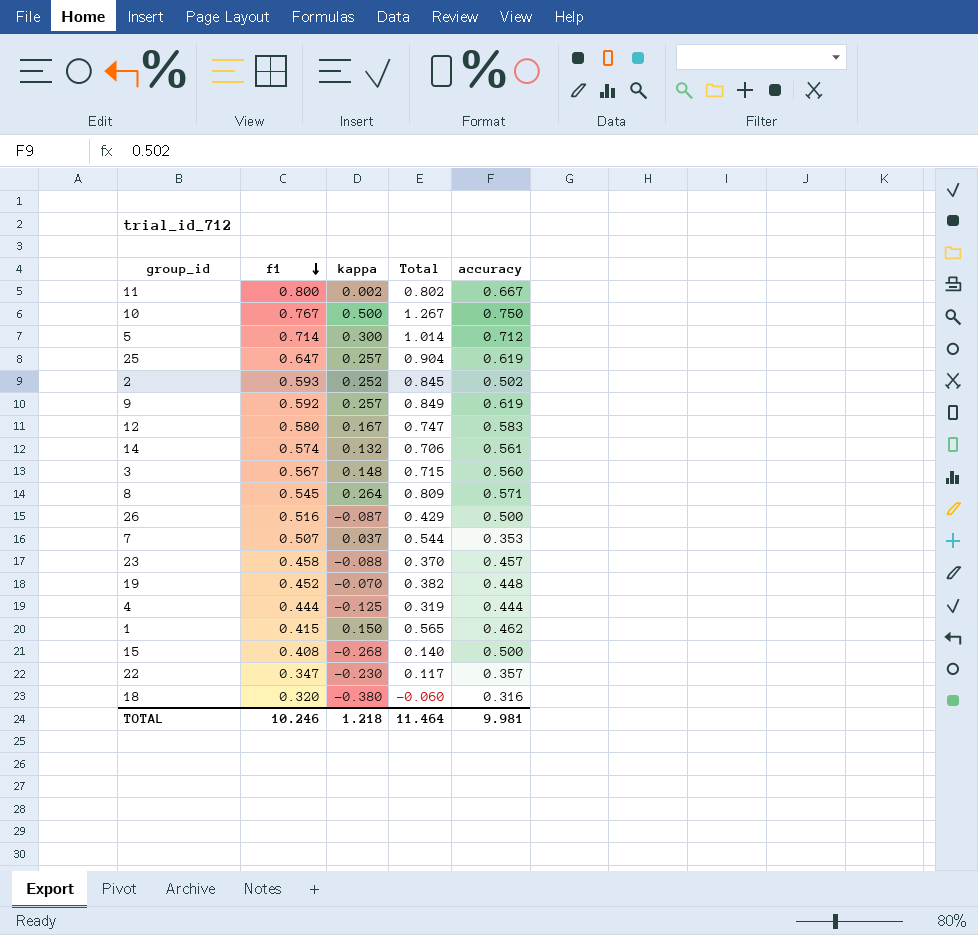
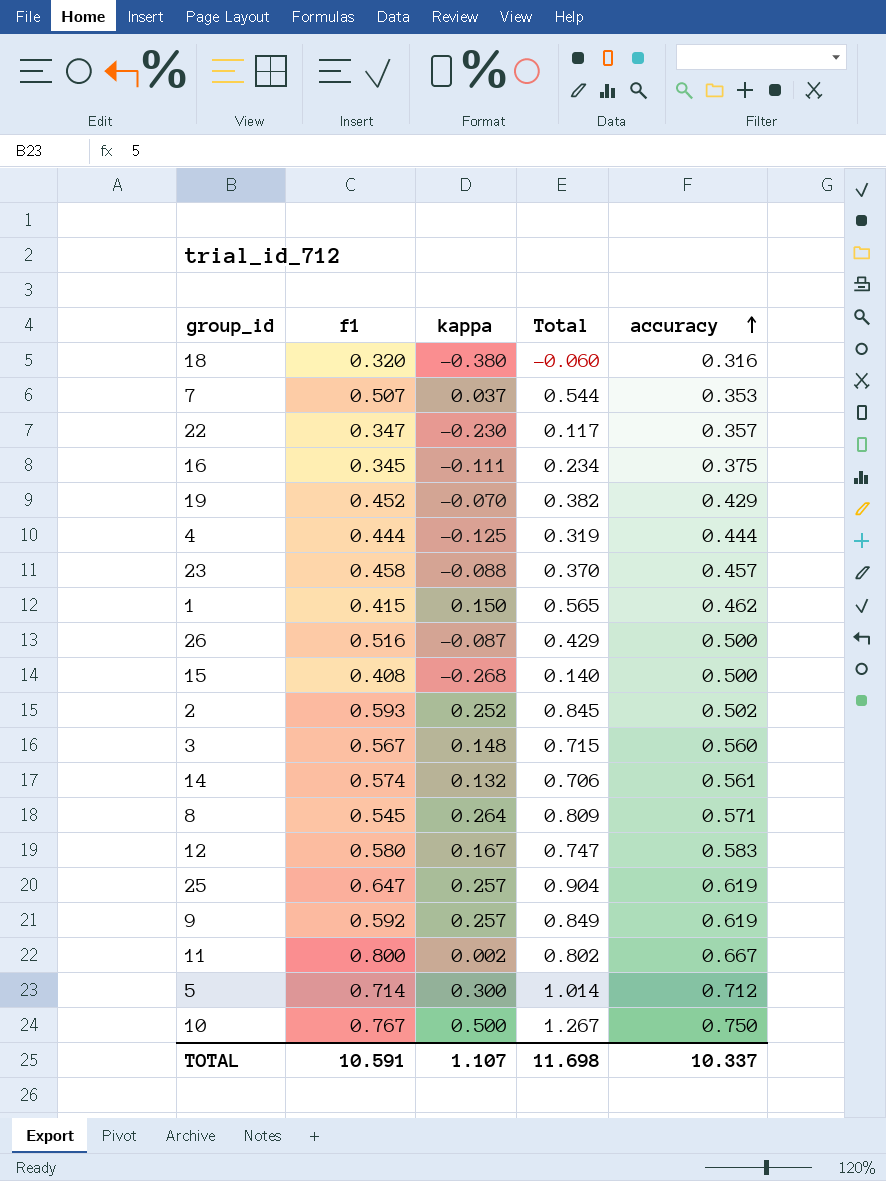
row order: f1 descending -> accuracy ascending
row 16: none -> 0.345 | -0.111 | 0.234 | 0.375
19 | accuracy: 0.448 -> 0.429
TOTAL | f1: 10.246 -> 10.591
TOTAL | kappa: 1.218 -> 1.107
TOTAL | Total: 11.464 -> 11.698
TOTAL | accuracy: 9.981 -> 10.337

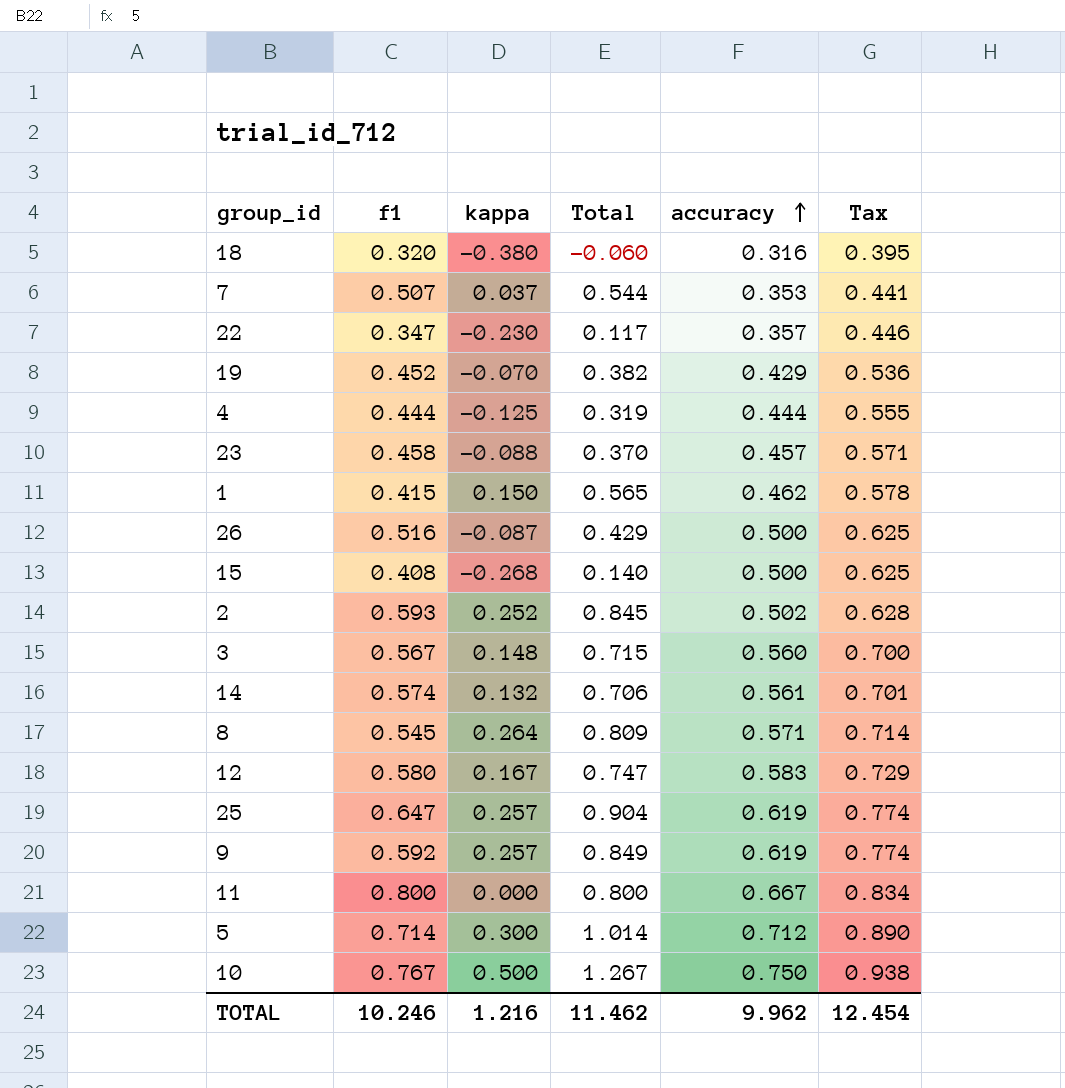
column Tax | formula: none -> [accuracy] * 1.25
row 16: 0.345 | -0.111 | 0.234 | 0.375 -> none
11 | kappa: 0.002 -> 0.000
11 | Total: 0.802 -> 0.800
TOTAL | f1: 10.591 -> 10.246
TOTAL | kappa: 1.107 -> 1.216
TOTAL | Total: 11.698 -> 11.462
TOTAL | accuracy: 10.337 -> 9.962

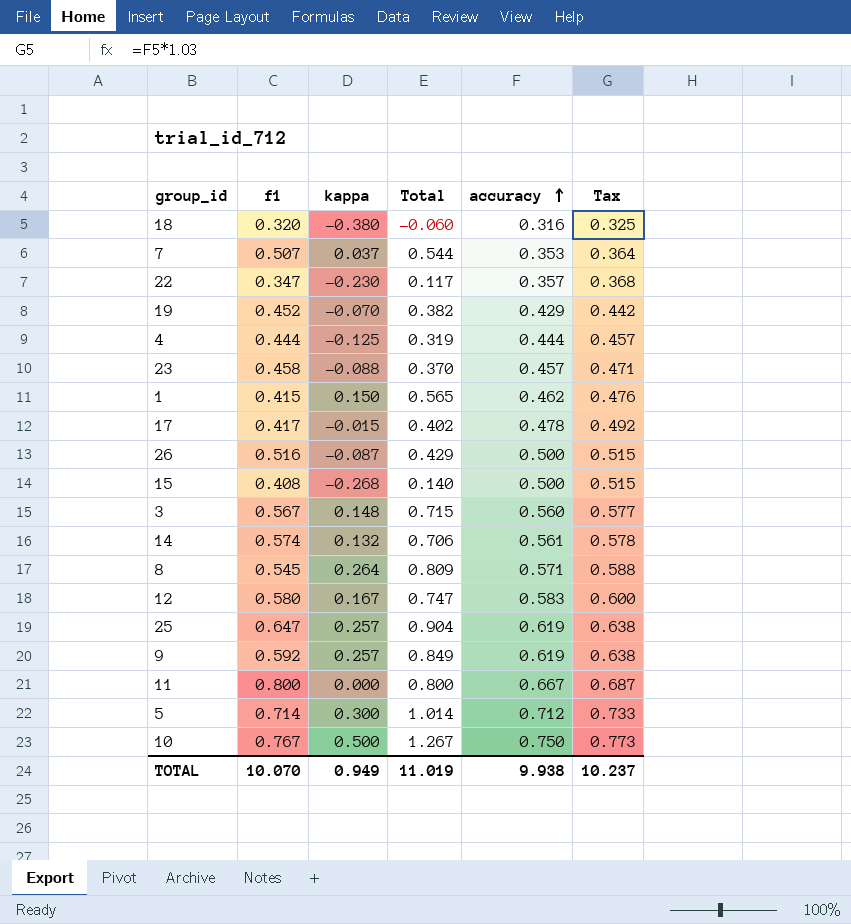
column Tax | formula: [accuracy] * 1.25 -> [accuracy] * 1.03
row 2: 0.593 | 0.252 | 0.845 | 0.502 | 0.628 -> none
row 17: none -> 0.417 | -0.015 | 0.402 | 0.478 | 0.492
TOTAL | f1: 10.246 -> 10.070
TOTAL | kappa: 1.216 -> 0.949
TOTAL | Total: 11.462 -> 11.019
TOTAL | accuracy: 9.962 -> 9.938
TOTAL | Tax: 12.454 -> 10.237

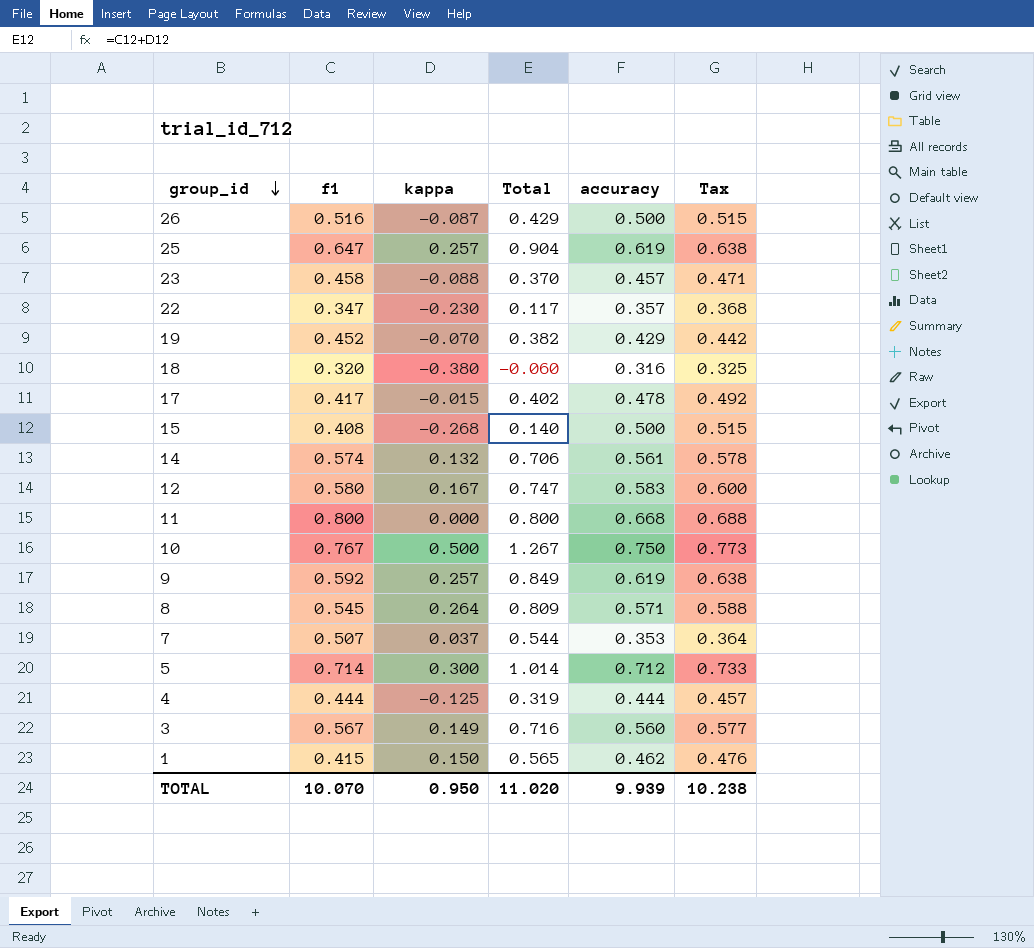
row order: accuracy ascending -> group_id descending
11 | accuracy: 0.667 -> 0.668
11 | Tax: 0.687 -> 0.688
3 | kappa: 0.148 -> 0.149
3 | Total: 0.715 -> 0.716
TOTAL | kappa: 0.949 -> 0.950
TOTAL | Total: 11.019 -> 11.020
TOTAL | accuracy: 9.938 -> 9.939
TOTAL | Tax: 10.237 -> 10.238

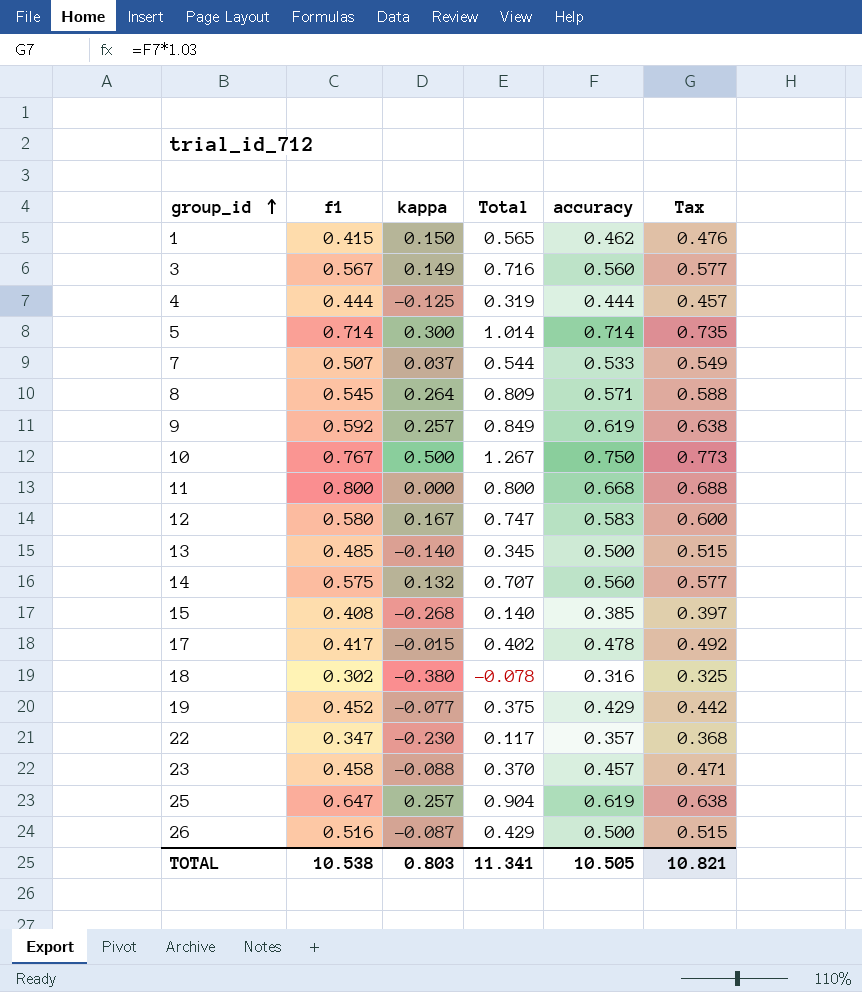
row order: group_id descending -> group_id ascending
5 | accuracy: 0.712 -> 0.714
5 | Tax: 0.733 -> 0.735
7 | accuracy: 0.353 -> 0.533
7 | Tax: 0.364 -> 0.549
row 13: none -> 0.485 | -0.140 | 0.345 | 0.500 | 0.515
14 | f1: 0.574 -> 0.575
14 | Total: 0.706 -> 0.707
14 | accuracy: 0.561 -> 0.560
14 | Tax: 0.578 -> 0.577
15 | accuracy: 0.500 -> 0.385
15 | Tax: 0.515 -> 0.397
18 | f1: 0.320 -> 0.302
18 | Total: -0.060 -> -0.078
19 | kappa: -0.070 -> -0.077
19 | Total: 0.382 -> 0.375
TOTAL | f1: 10.070 -> 10.538
TOTAL | kappa: 0.950 -> 0.803
TOTAL | Total: 11.020 -> 11.341
TOTAL | accuracy: 9.939 -> 10.505
TOTAL | Tax: 10.238 -> 10.821

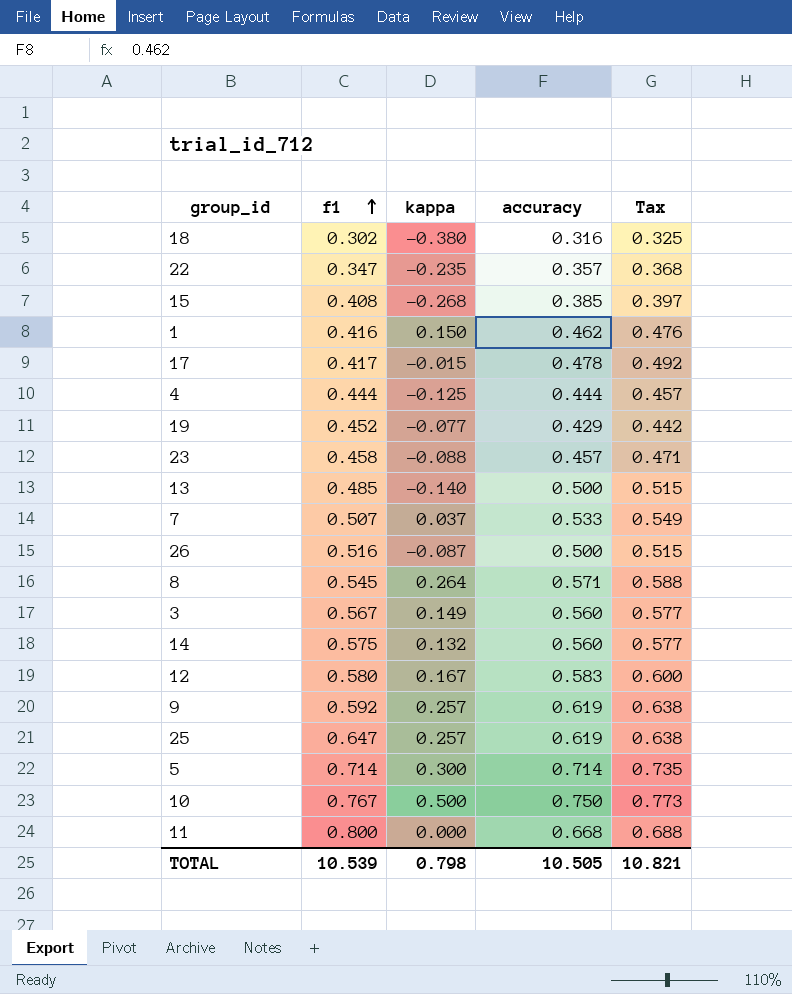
row order: group_id ascending -> f1 ascending
column Total | formula: [f1] + [kappa] -> none
22 | kappa: -0.230 -> -0.235
1 | f1: 0.415 -> 0.416
TOTAL | f1: 10.538 -> 10.539
TOTAL | kappa: 0.803 -> 0.798

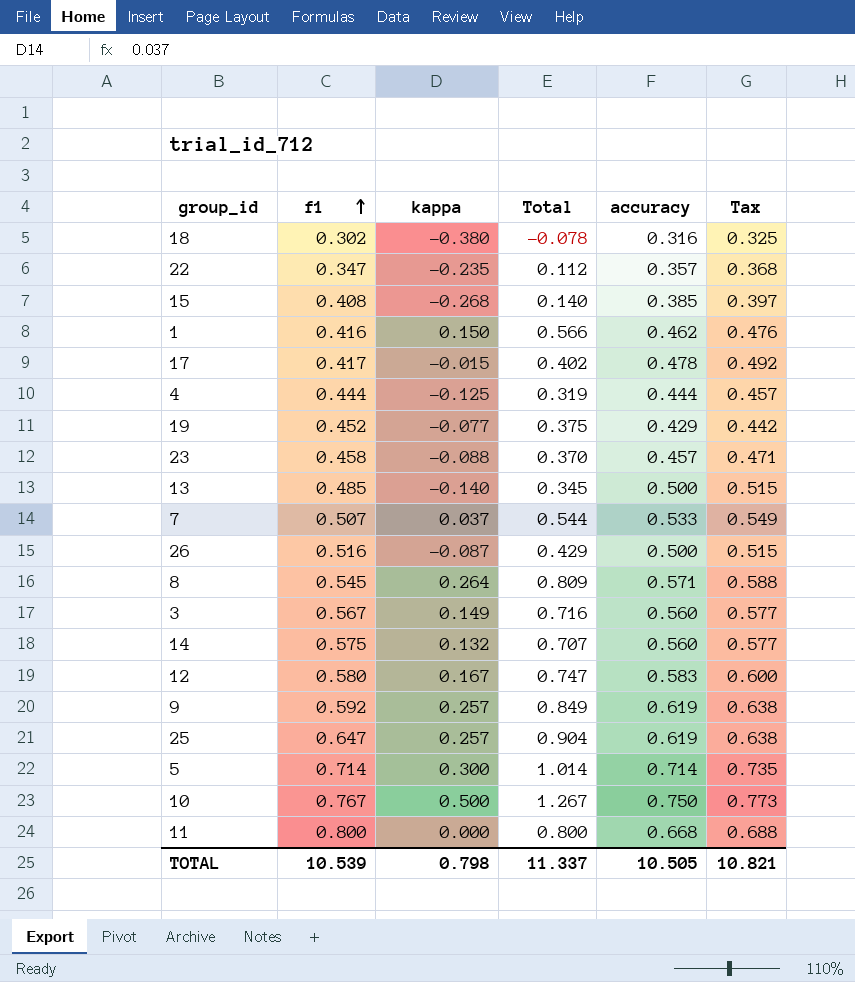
column Total | formula: none -> [f1] + [kappa]

